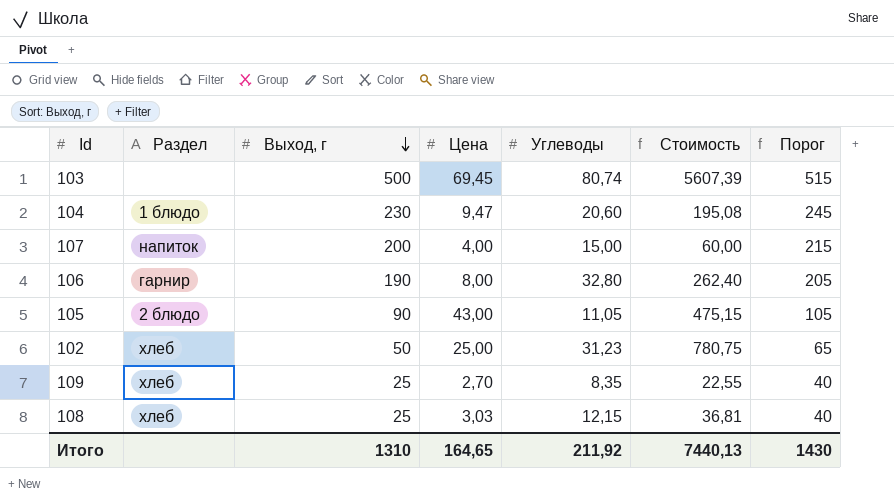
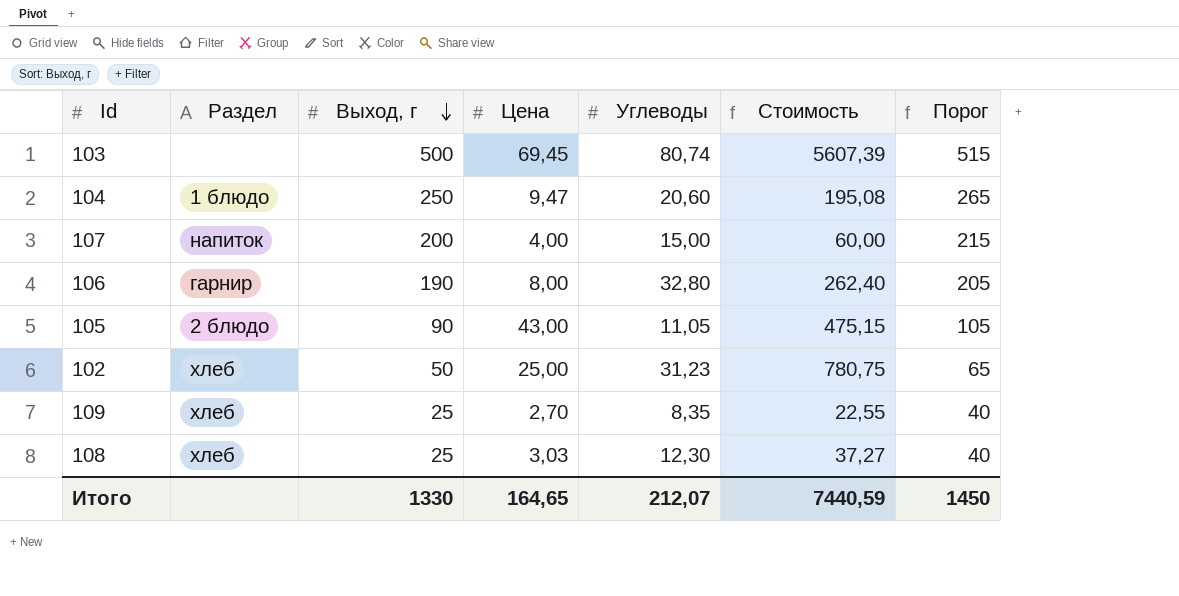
104 | Выход, г: 230 -> 250
104 | Порог: 245 -> 265
108 | Углеводы: 12,15 -> 12,30
108 | Стоимость: 36,81 -> 37,27
Итого | Выход, г: 1310 -> 1330
Итого | Углеводы: 211,92 -> 212,07
Итого | Стоимость: 7440,13 -> 7440,59
Итого | Порог: 1430 -> 1450

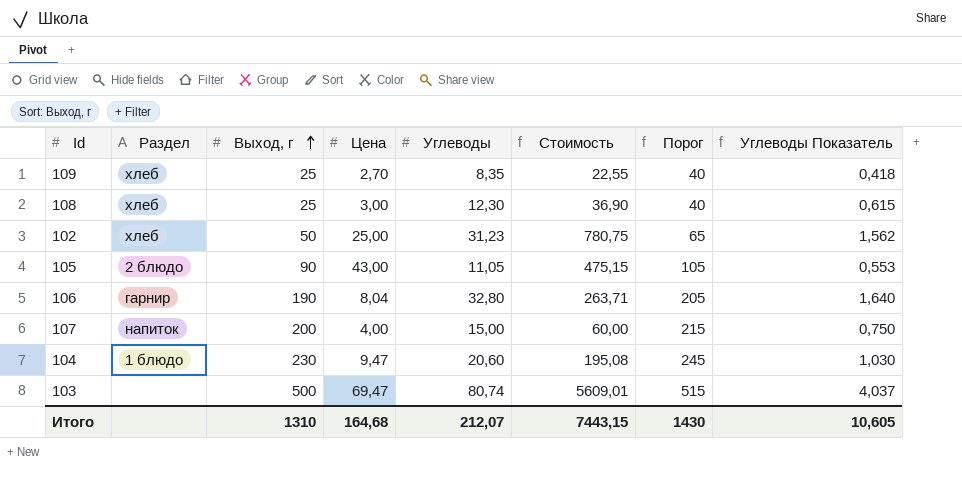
row order: Выход, г descending -> Выход, г ascending
column Углеводы Показатель | formula: none -> [Углеводы] * 0,05
108 | Цена: 3,03 -> 3,00
108 | Стоимость: 37,27 -> 36,90
106 | Цена: 8,00 -> 8,04
106 | Стоимость: 262,40 -> 263,71
104 | Выход, г: 250 -> 230
104 | Порог: 265 -> 245
103 | Цена: 69,45 -> 69,47
103 | Стоимость: 5607,39 -> 5609,01
Итого | Выход, г: 1330 -> 1310
Итого | Цена: 164,65 -> 164,68
Итого | Стоимость: 7440,59 -> 7443,15
Итого | Порог: 1450 -> 1430

